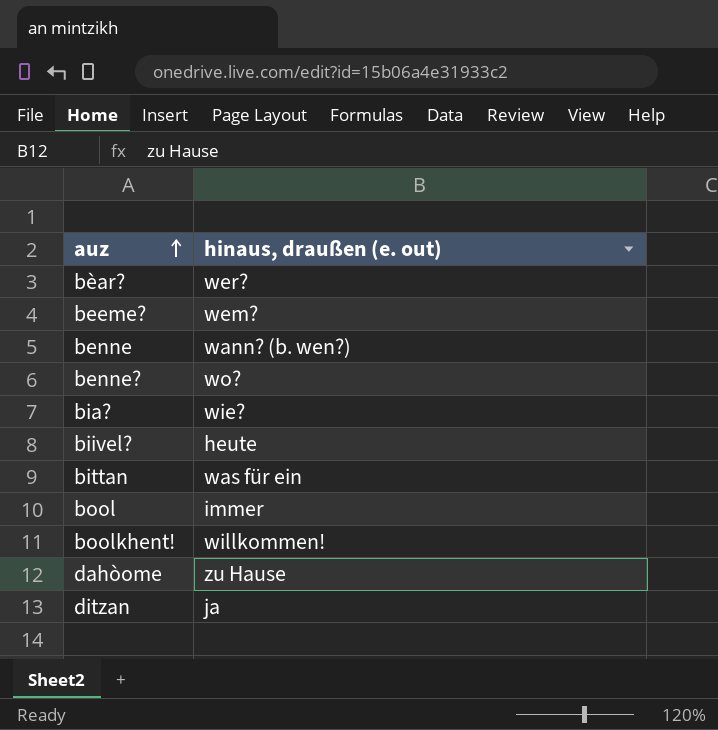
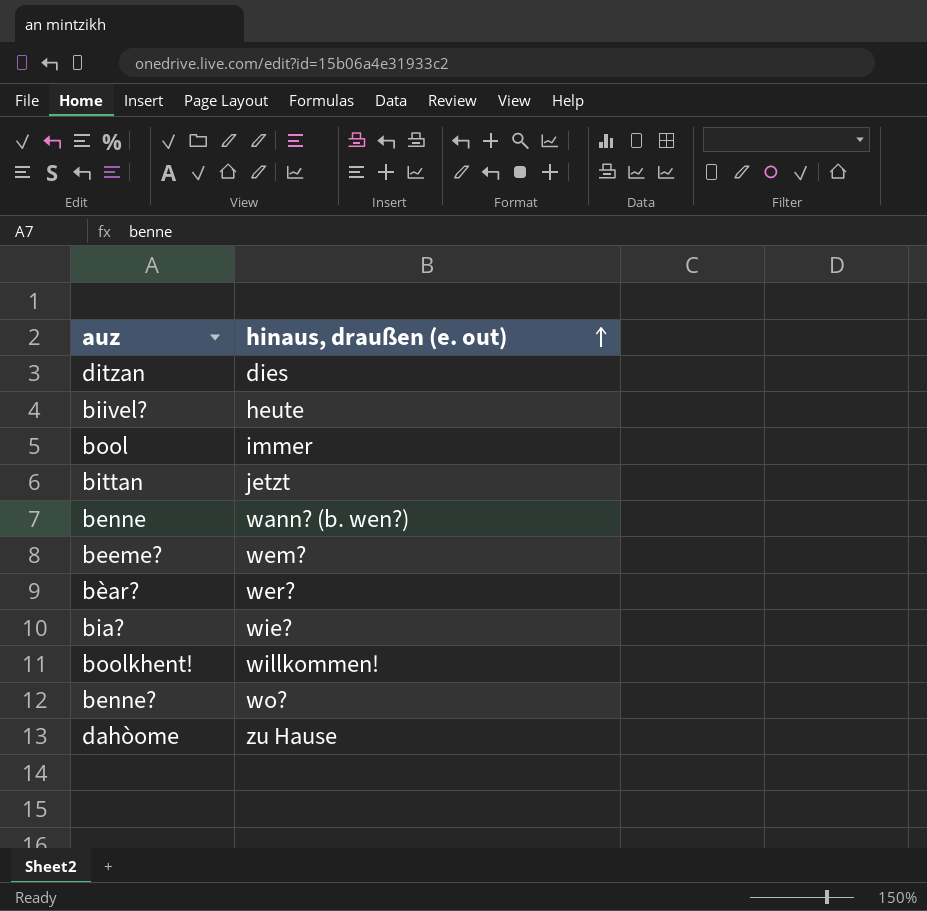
row order: auz ascending -> hinaus, draußen (e. out) ascending
ditzan | hinaus, draußen (e. out): ja -> dies
bittan | hinaus, draußen (e. out): was für ein -> jetzt

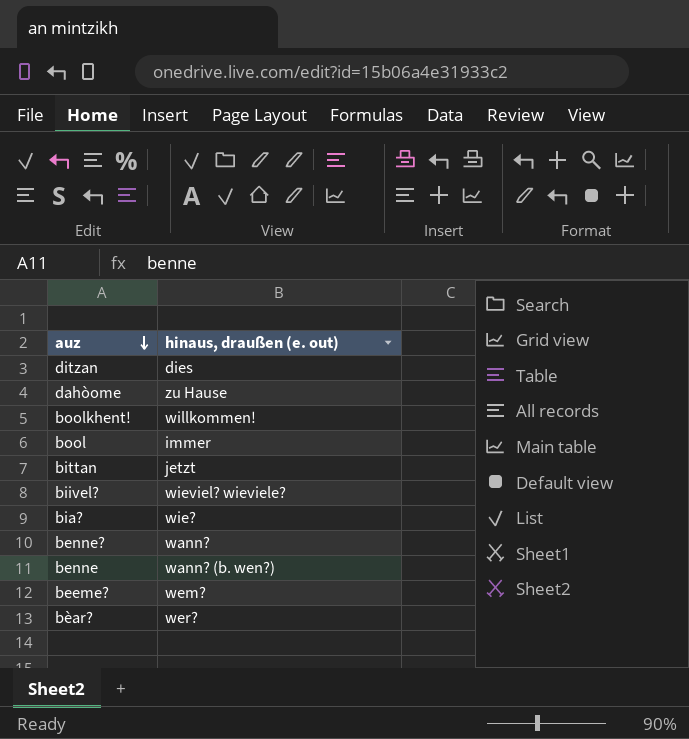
row order: hinaus, draußen (e. out) ascending -> auz descending
biivel? | hinaus, draußen (e. out): heute -> wieviel? wieviele?
benne? | hinaus, draußen (e. out): wo? -> wann?

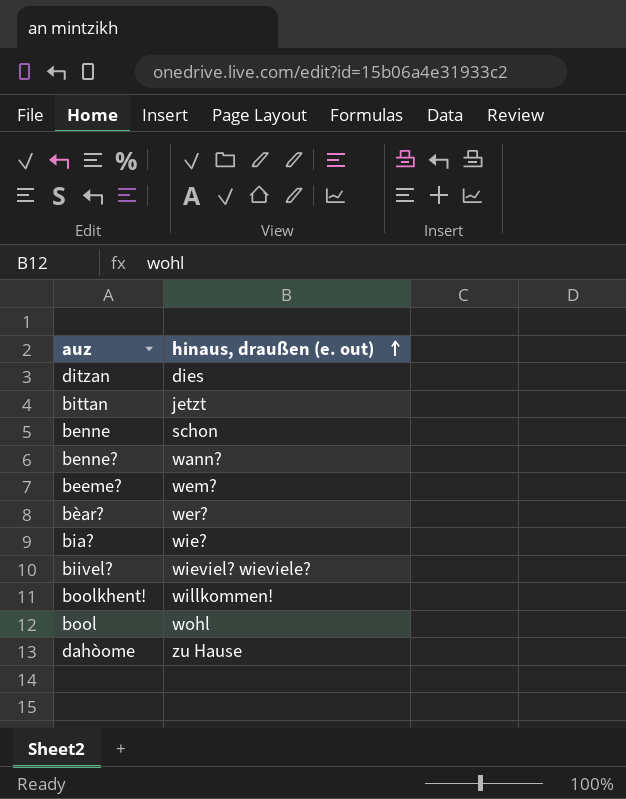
row order: auz descending -> hinaus, draußen (e. out) ascending
benne | hinaus, draußen (e. out): wann? (b. wen?) -> schon
bool | hinaus, draußen (e. out): immer -> wohl

